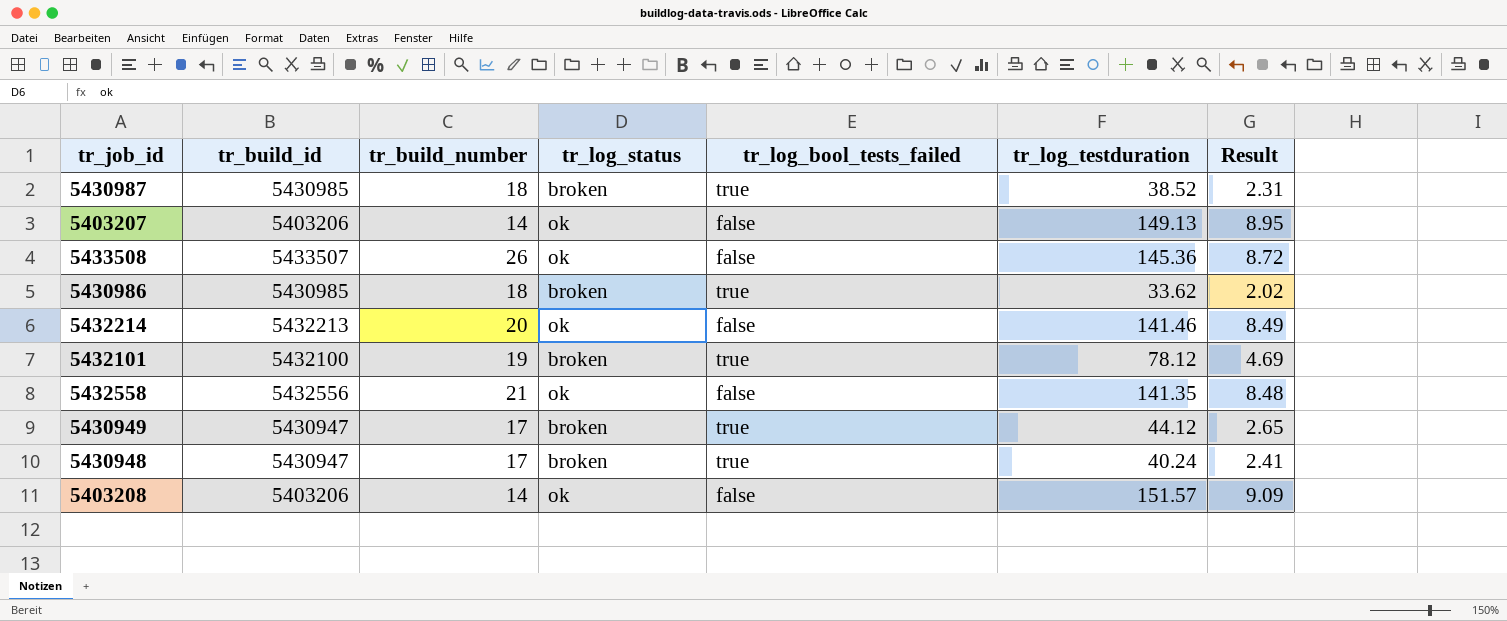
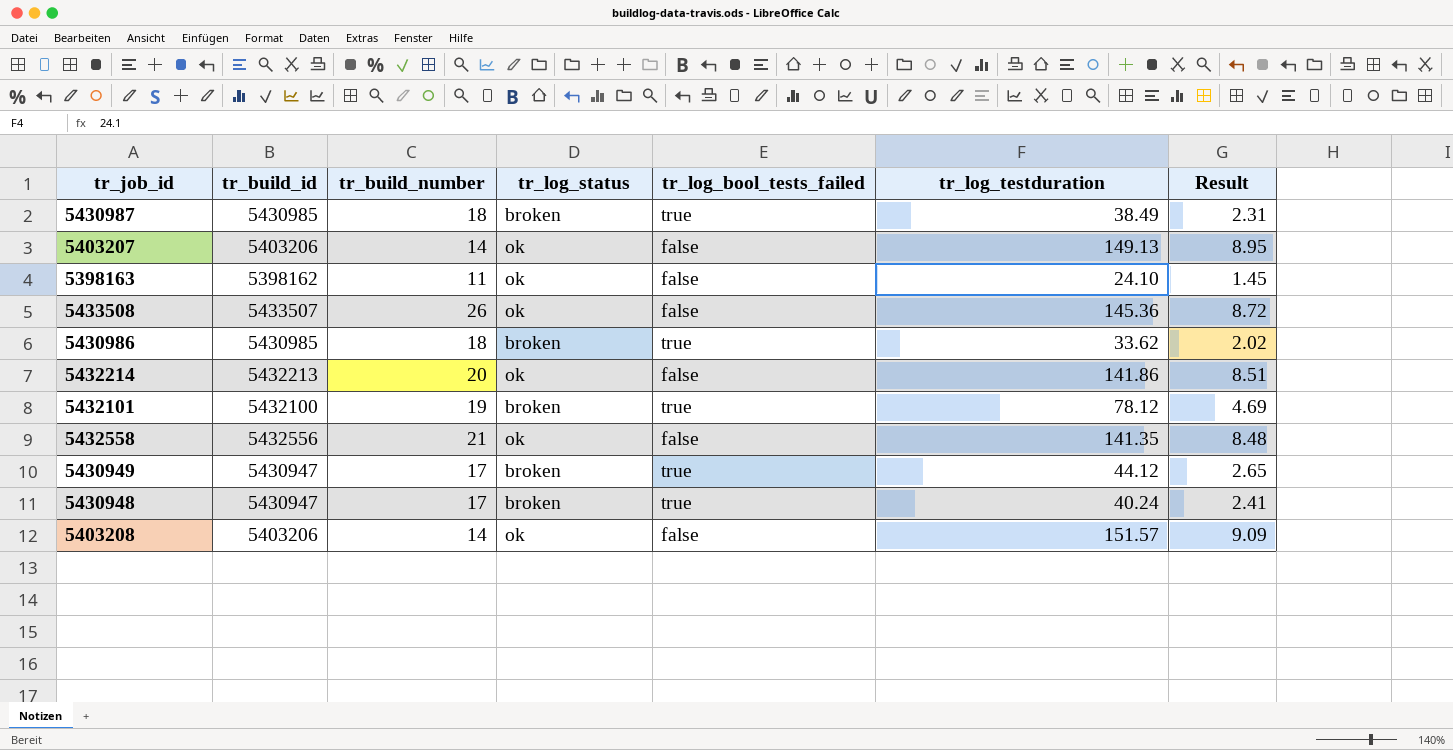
5430987 | tr_log_testduration: 38.52 -> 38.49
row 5398163: none -> 5398162 | 11 | ok | false | 24.10 | 1.45
5432214 | tr_log_testduration: 141.46 -> 141.86
5432214 | Result: 8.49 -> 8.51

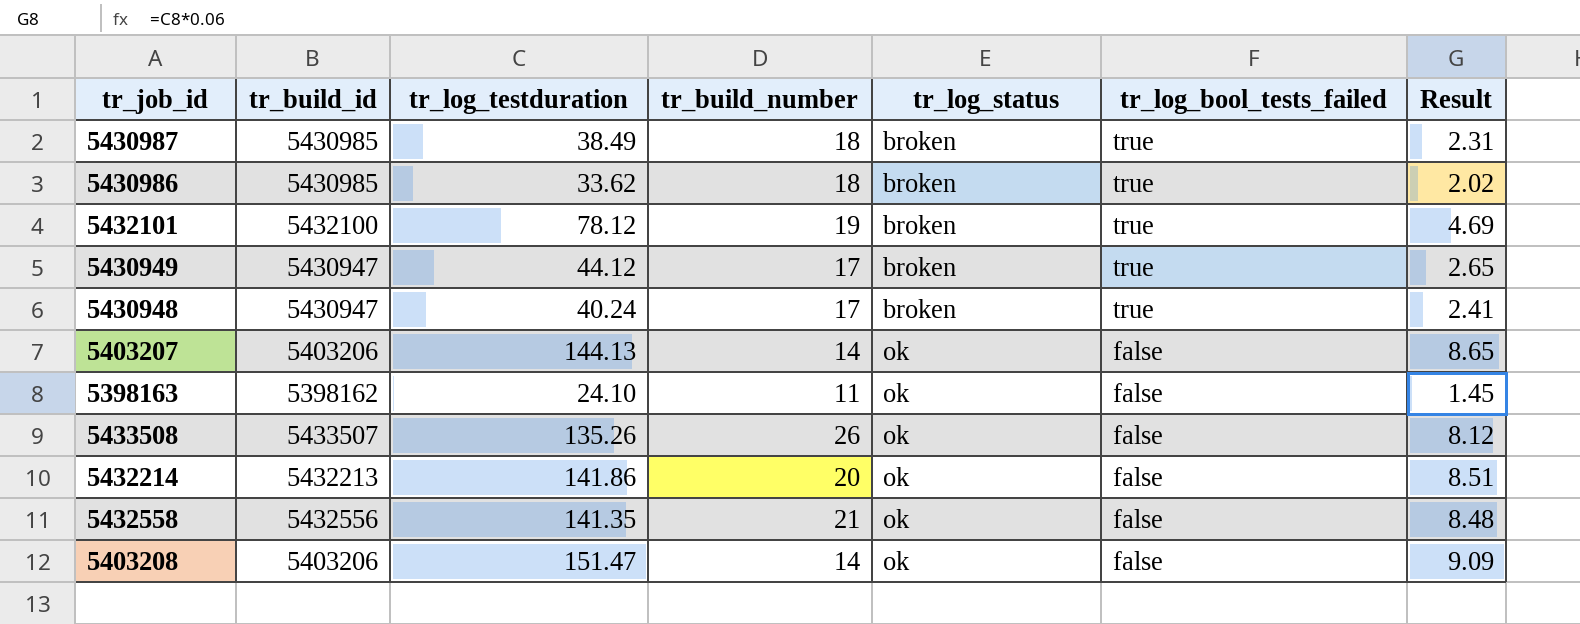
row order: none -> tr_log_status ascending
column tr_log_testduration | position: 6 -> 3
5403207 | tr_log_testduration: 149.13 -> 144.13
5403207 | Result: 8.95 -> 8.65
5433508 | tr_log_testduration: 145.36 -> 135.26
5433508 | Result: 8.72 -> 8.12
5403208 | tr_log_testduration: 151.57 -> 151.47

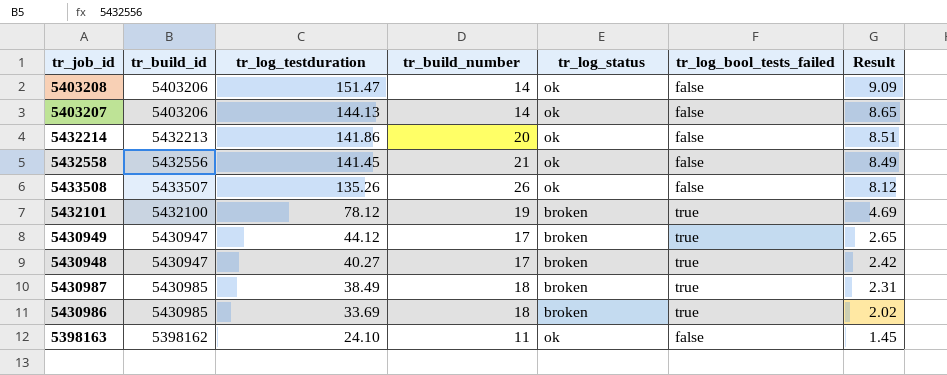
row order: tr_log_status ascending -> tr_log_testduration descending
5432558 | tr_log_testduration: 141.35 -> 141.45
5432558 | Result: 8.48 -> 8.49
5430948 | tr_log_testduration: 40.24 -> 40.27
5430948 | Result: 2.41 -> 2.42
5430986 | tr_log_testduration: 33.62 -> 33.69

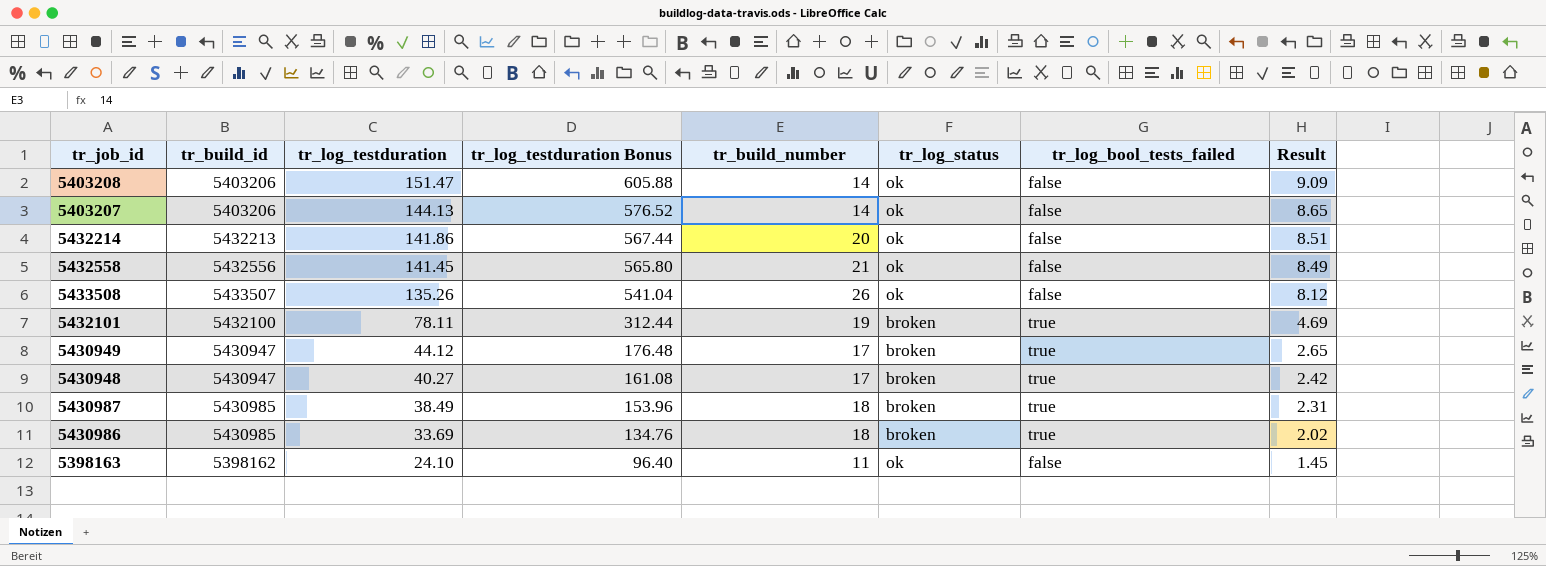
column tr_log_testduration Bonus | formula: none -> [tr_log_testduration] * 4
5432101 | tr_log_testduration: 78.12 -> 78.11

